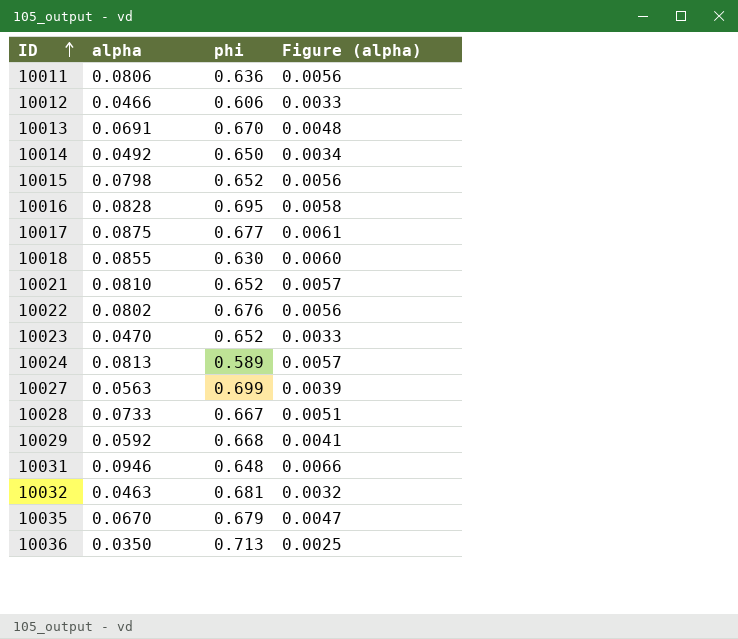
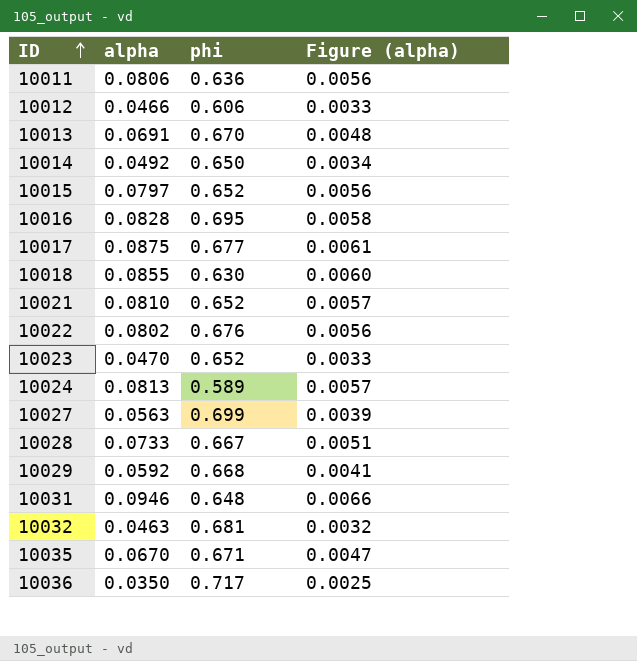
10015 | alpha: 0.0798 -> 0.0797
10035 | phi: 0.679 -> 0.671
10036 | phi: 0.713 -> 0.717

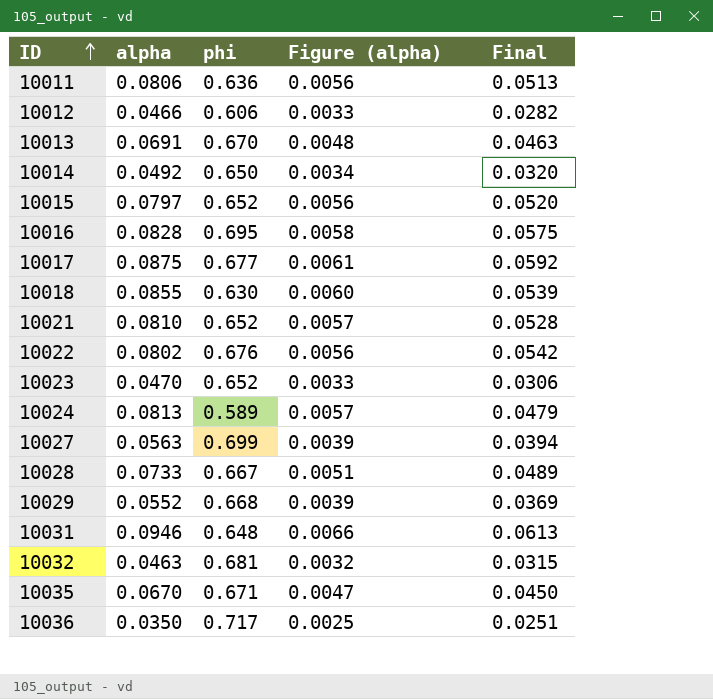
column Final | formula: none -> [alpha] * [phi]
10029 | alpha: 0.0592 -> 0.0552
10029 | Figure (alpha): 0.0041 -> 0.0039

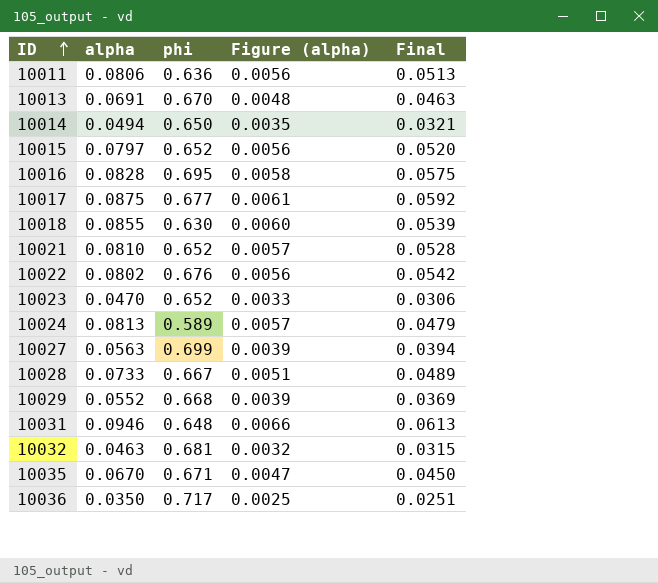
row 10012: 0.0466 | 0.606 | 0.0033 | 0.0282 -> none
10014 | alpha: 0.0492 -> 0.0494
10014 | Figure (alpha): 0.0034 -> 0.0035
10014 | Final: 0.0320 -> 0.0321

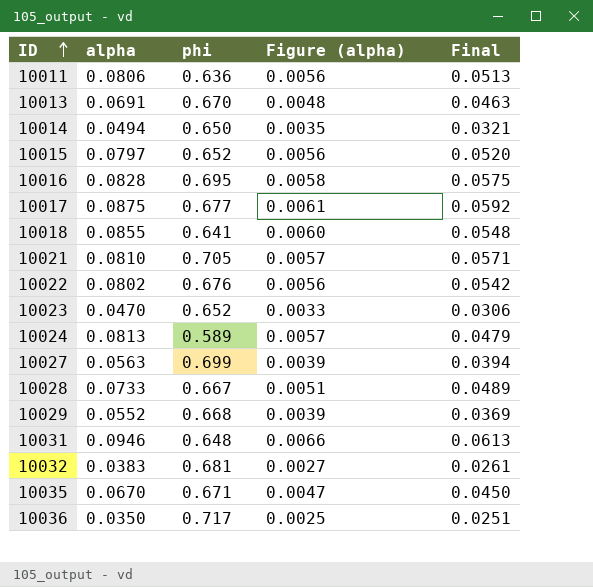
10018 | phi: 0.630 -> 0.641
10018 | Final: 0.0539 -> 0.0548
10021 | phi: 0.652 -> 0.705
10021 | Final: 0.0528 -> 0.0571
10032 | alpha: 0.0463 -> 0.0383
10032 | Figure (alpha): 0.0032 -> 0.0027
10032 | Final: 0.0315 -> 0.0261

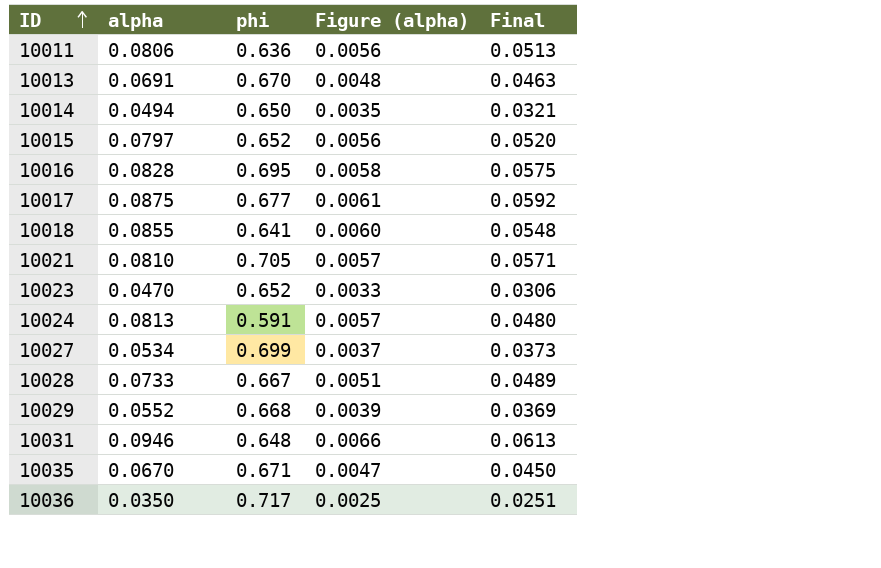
row 10022: 0.0802 | 0.676 | 0.0056 | 0.0542 -> none
row 10032: 0.0383 | 0.681 | 0.0027 | 0.0261 -> none
10024 | phi: 0.589 -> 0.591
10024 | Final: 0.0479 -> 0.0480
10027 | alpha: 0.0563 -> 0.0534
10027 | Figure (alpha): 0.0039 -> 0.0037
10027 | Final: 0.0394 -> 0.0373

